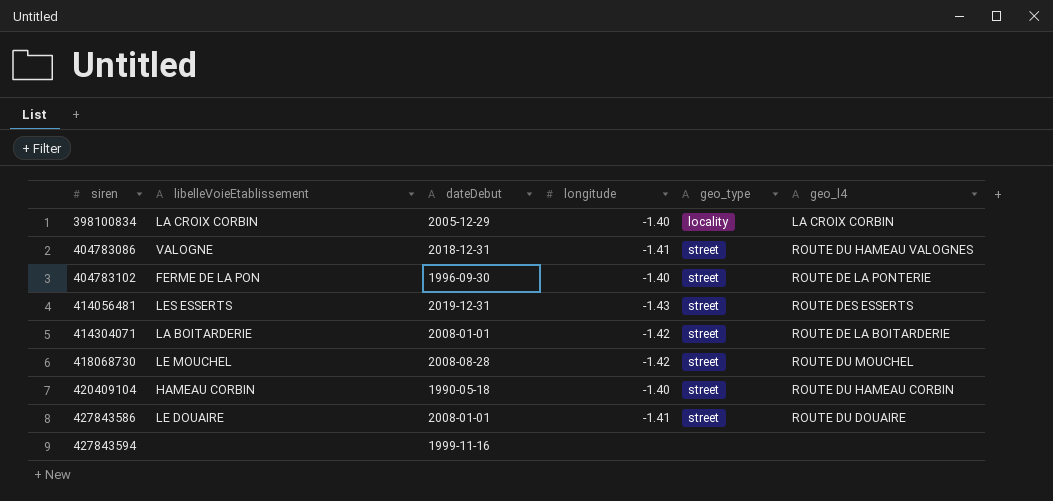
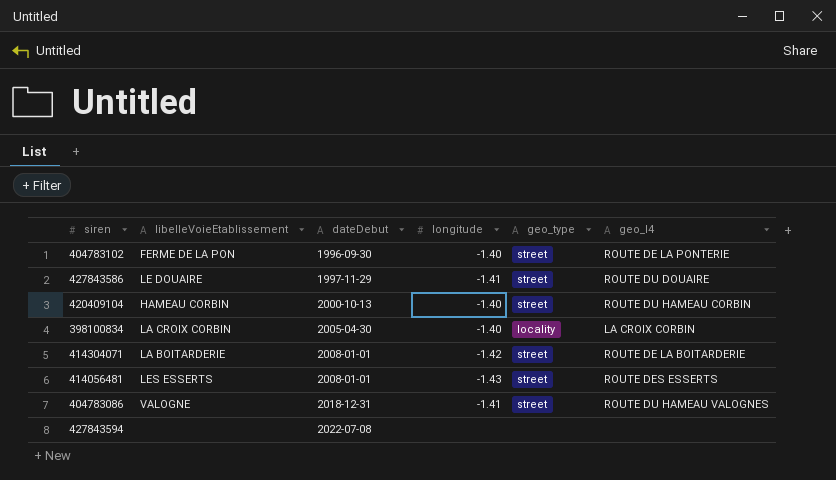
row order: siren ascending -> dateDebut ascending
row 418068730: LE MOUCHEL | 2008-08-28 | -1.42 | street | ROUTE DU MOUCHEL -> none
427843586 | dateDebut: 2008-01-01 -> 1997-11-29
420409104 | dateDebut: 1990-05-18 -> 2000-10-13
398100834 | dateDebut: 2005-12-29 -> 2005-04-30
414056481 | dateDebut: 2019-12-31 -> 2008-01-01
427843594 | dateDebut: 1999-11-16 -> 2022-07-08

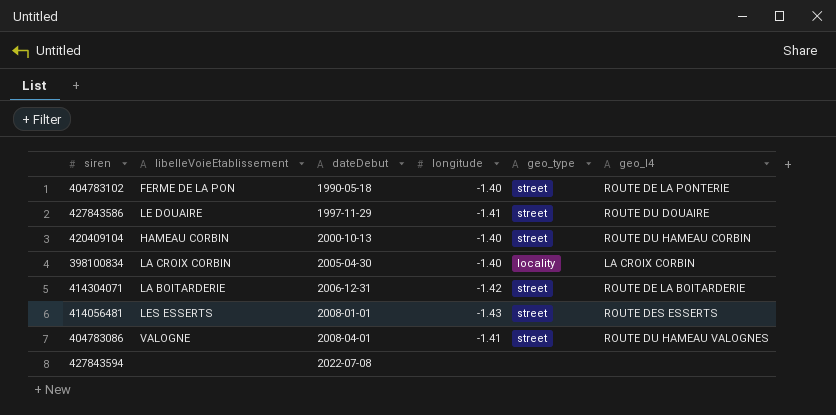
404783102 | dateDebut: 1996-09-30 -> 1990-05-18
414304071 | dateDebut: 2008-01-01 -> 2006-12-31
404783086 | dateDebut: 2018-12-31 -> 2008-04-01

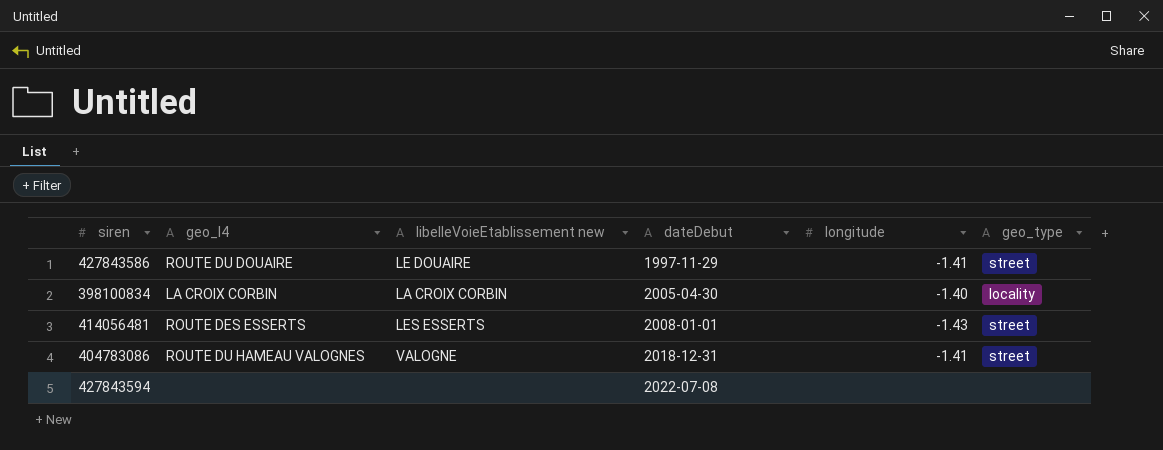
column geo_l4 | position: 6 -> 2
column name: libelleVoieEtablissement -> libelleVoieEtablissement new
row 404783102: FERME DE LA PON | 1990-05-18 | -1.40 | street | ROUTE DE LA PONTERIE -> none
row 420409104: HAMEAU CORBIN | 2000-10-13 | -1.40 | street | ROUTE DU HAMEAU CORBIN -> none
row 414304071: LA BOITARDERIE | 2006-12-31 | -1.42 | street | ROUTE DE LA BOITARDERIE -> none
404783086 | dateDebut: 2008-04-01 -> 2018-12-31

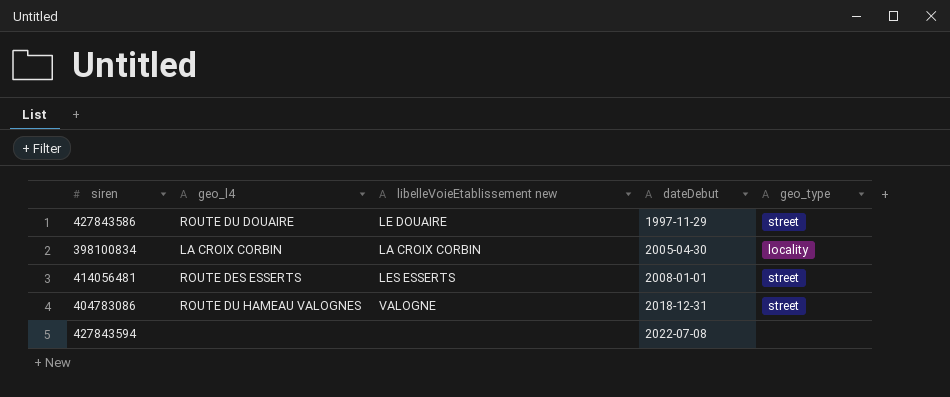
column longitude | position: 5 -> none

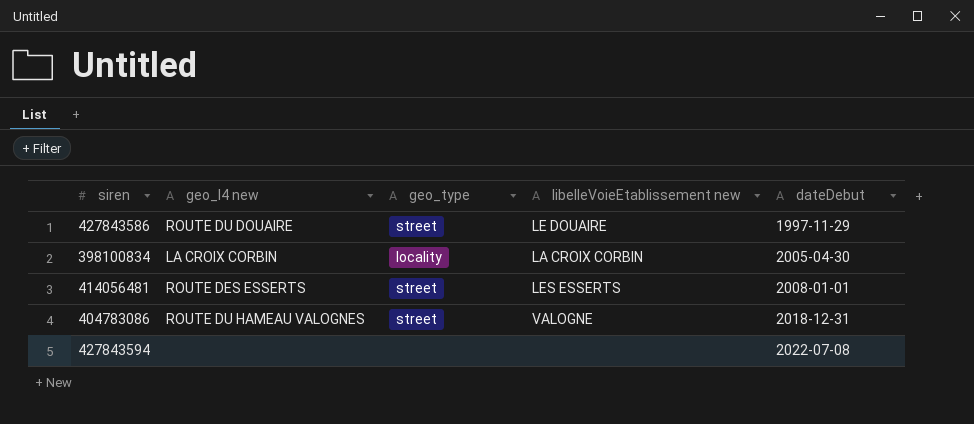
column name: geo_l4 -> geo_l4 new
column geo_type | position: 5 -> 3

